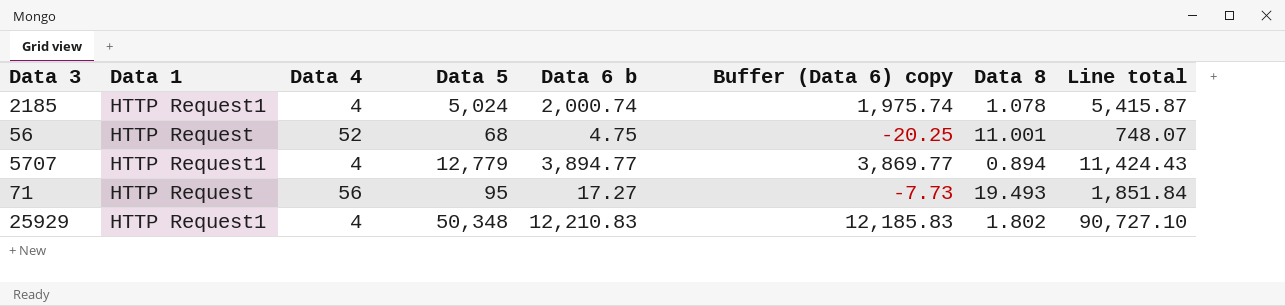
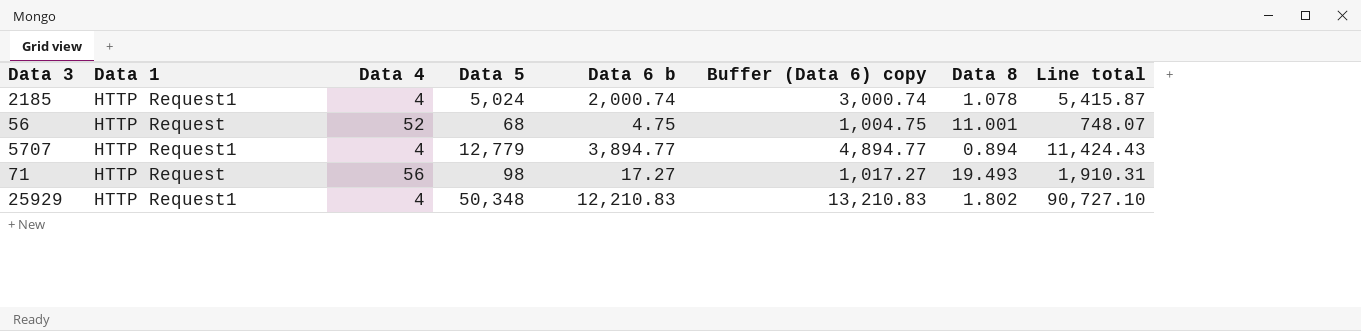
column Buffer (Data 6) copy | formula: [Data 6 b] - 25 -> [Data 6 b] + 1000
71 | Data 5: 95 -> 98
71 | Line total: 1,851.84 -> 1,910.31

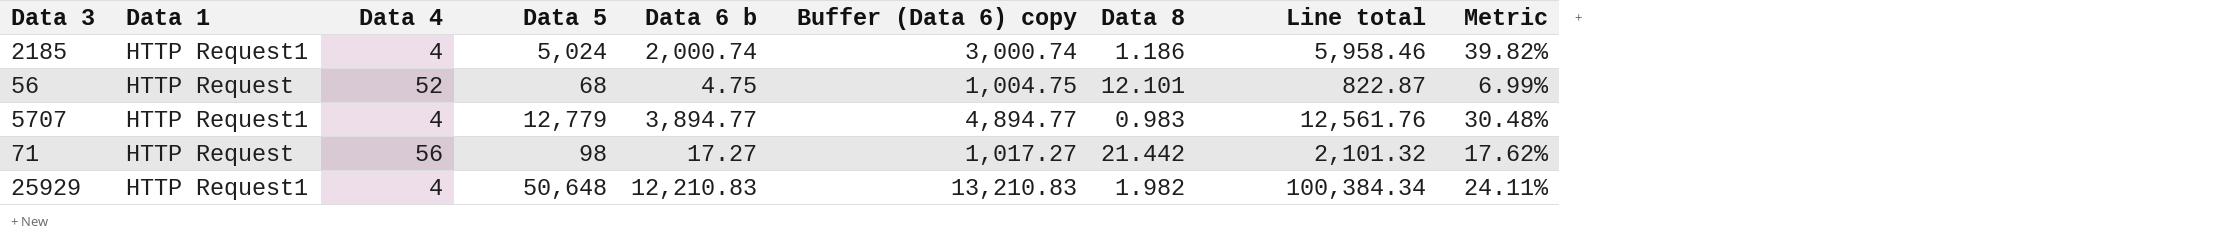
column Metric | formula: none -> [Data 6 b] / [Data 5]
2185 | Data 8: 1.078 -> 1.186
2185 | Line total: 5,415.87 -> 5,958.46
56 | Data 8: 11.001 -> 12.101
56 | Line total: 748.07 -> 822.87
5707 | Data 8: 0.894 -> 0.983
5707 | Line total: 11,424.43 -> 12,561.76
71 | Data 8: 19.493 -> 21.442
71 | Line total: 1,910.31 -> 2,101.32
25929 | Data 5: 50,348 -> 50,648
25929 | Data 8: 1.802 -> 1.982
25929 | Line total: 90,727.10 -> 100,384.34

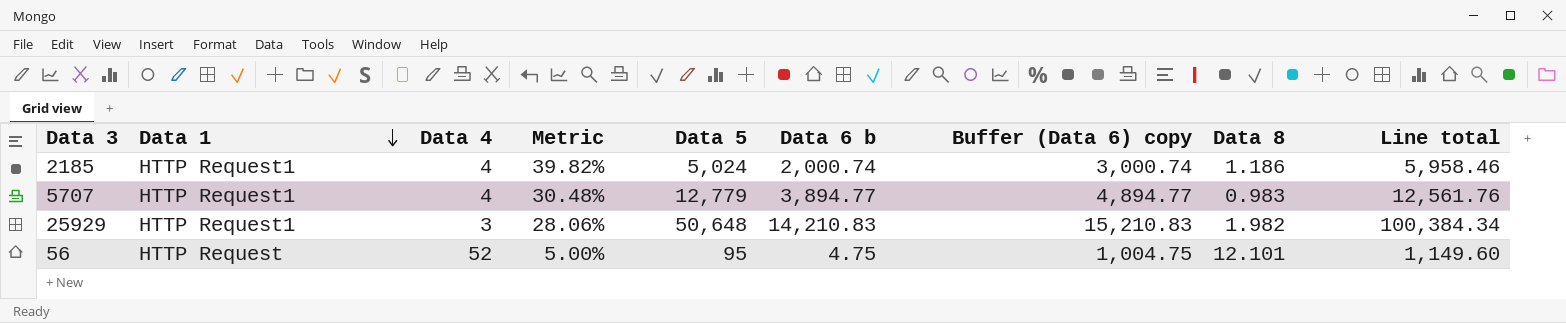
row order: none -> Data 1 descending
column Metric | position: 9 -> 4
row 71: HTTP Request | 56 | 98 | 17.27 | 1,017.27 | 21.442 | 2,101.32 | 17.62% -> none
25929 | Data 4: 4 -> 3
25929 | Metric: 24.11% -> 28.06%
25929 | Data 6 b: 12,210.83 -> 14,210.83
25929 | Buffer (Data 6) copy: 13,210.83 -> 15,210.83
56 | Metric: 6.99% -> 5.00%
56 | Data 5: 68 -> 95
56 | Line total: 822.87 -> 1,149.60

